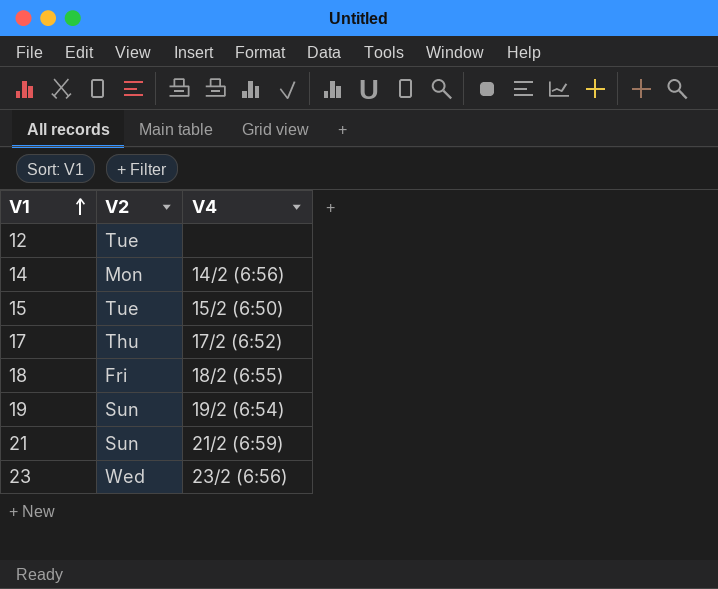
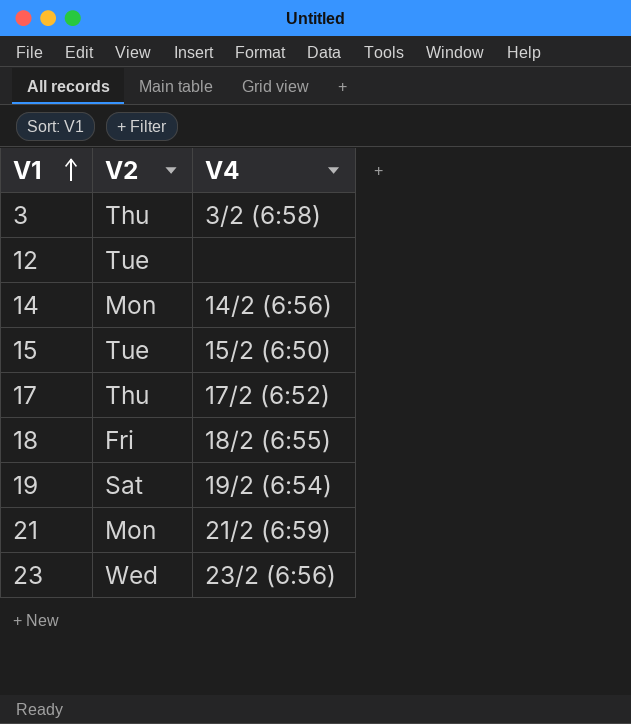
row 3: none -> Thu | 3/2 (6:58)
19 | V2: Sun -> Sat
21 | V2: Sun -> Mon

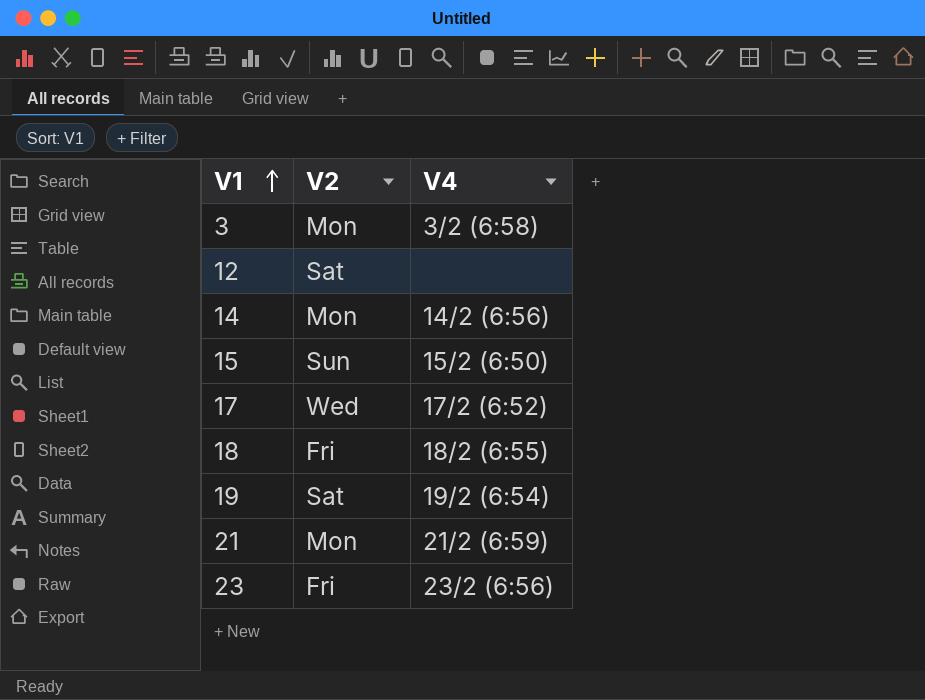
3 | V2: Thu -> Mon
12 | V2: Tue -> Sat
15 | V2: Tue -> Sun
17 | V2: Thu -> Wed
23 | V2: Wed -> Fri

